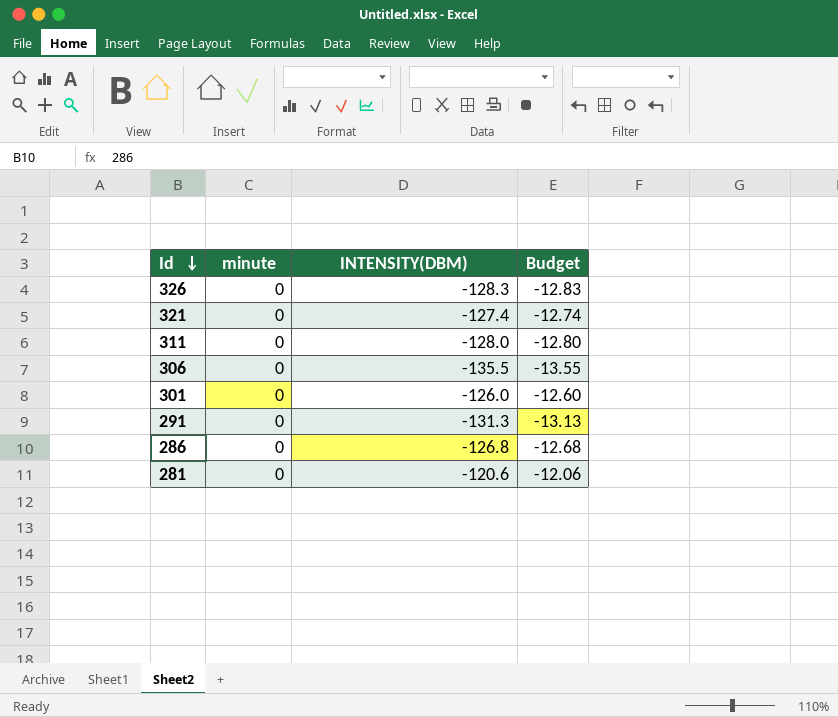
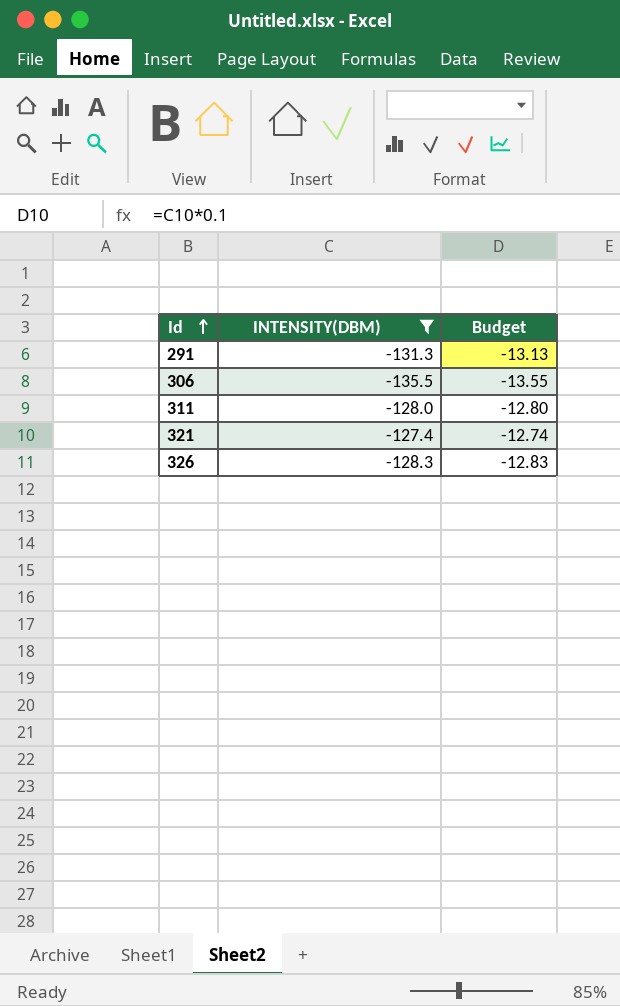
filter: none -> INTENSITY(DBM) <= -127.4
row order: Id descending -> Id ascending
column minute | position: 2 -> none

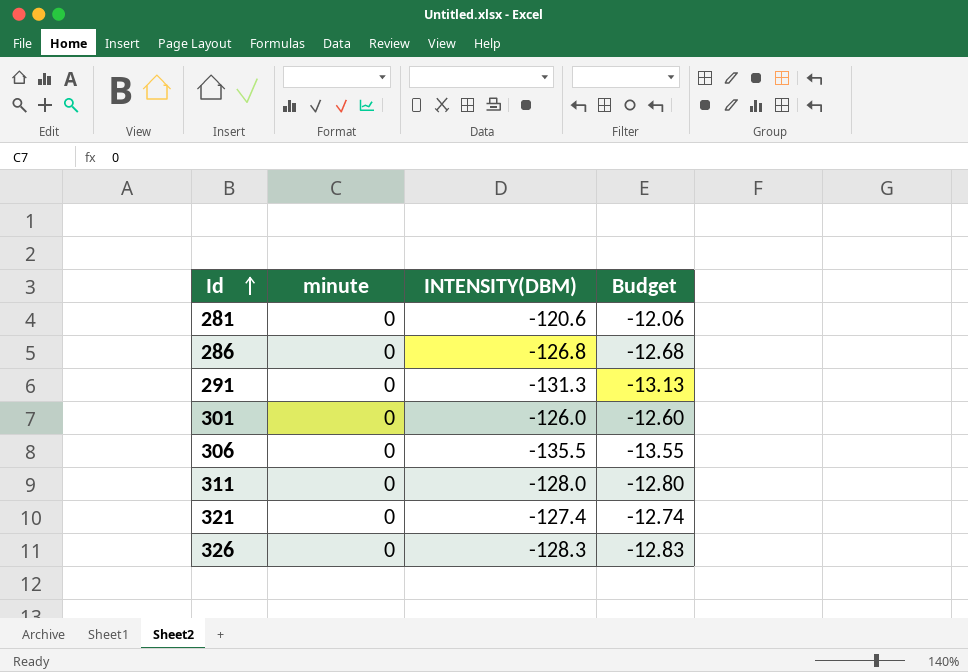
filter: INTENSITY(DBM) <= -127.4 -> none
column minute | position: none -> 2

